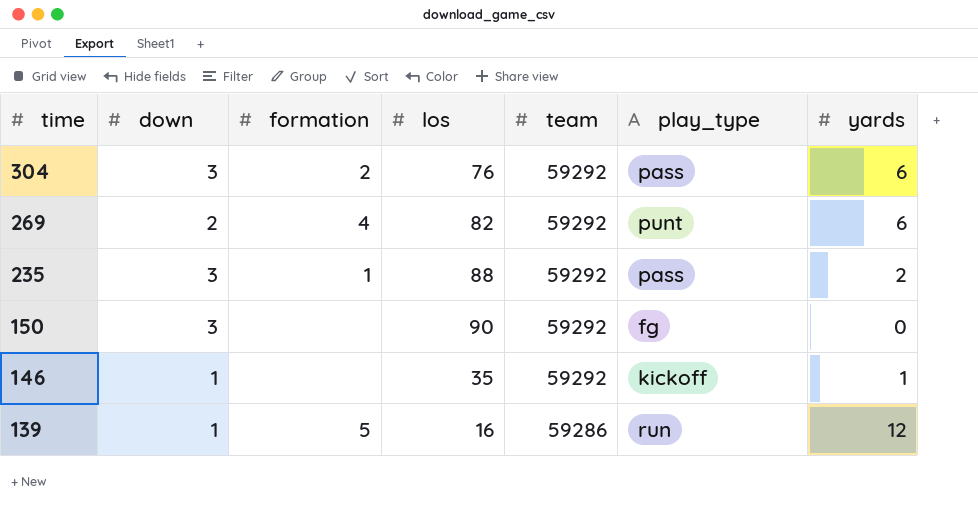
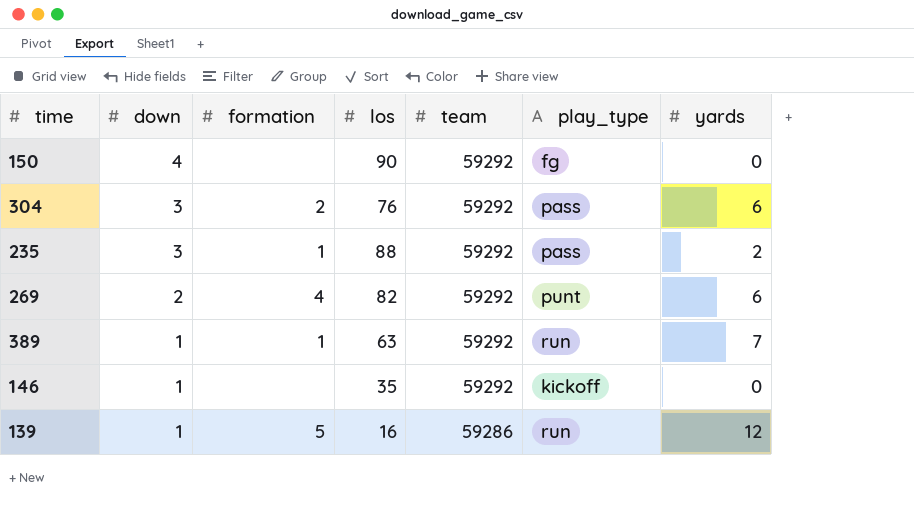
row order: time descending -> down descending
150 | down: 3 -> 4
row 389: none -> 1 | 1 | 63 | 59292 | run | 7
146 | yards: 1 -> 0

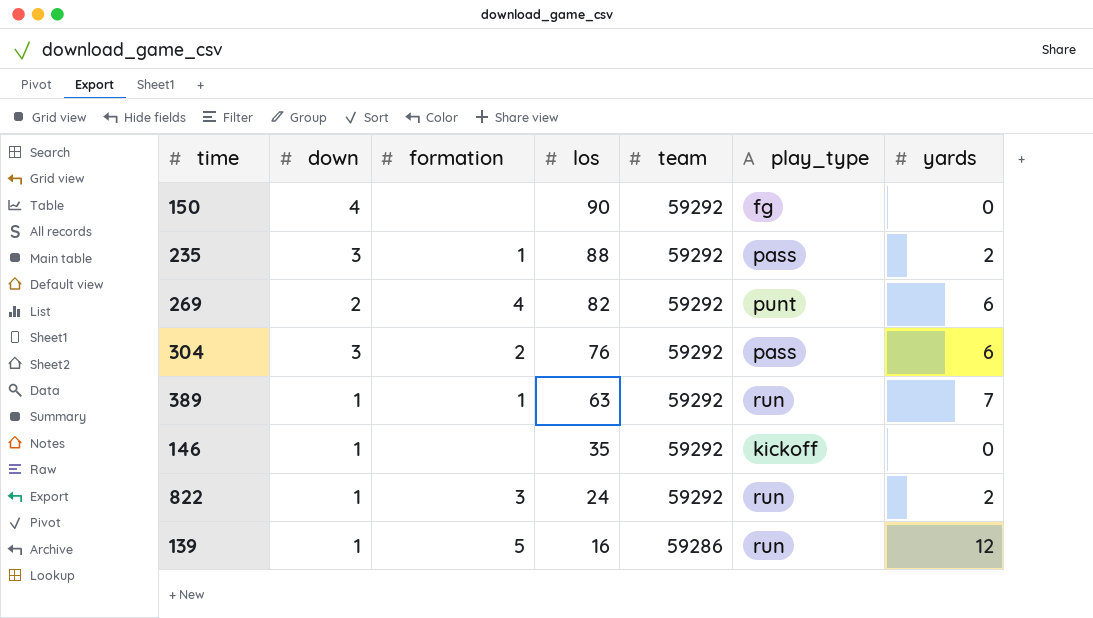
row order: down descending -> los descending
row 822: none -> 1 | 3 | 24 | 59292 | run | 2

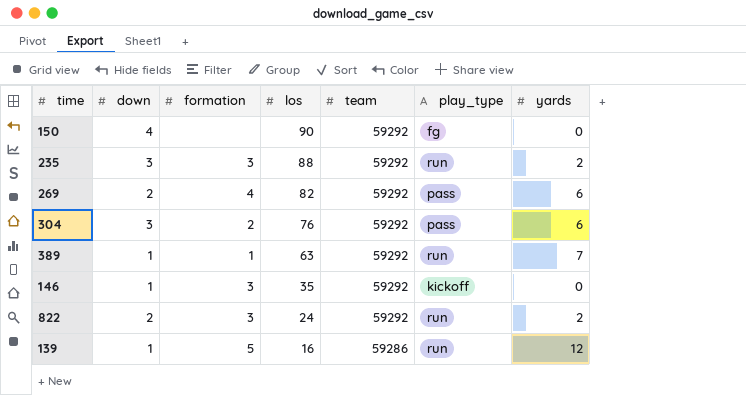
235 | formation: 1 -> 3
235 | play_type: pass -> run
269 | play_type: punt -> pass
146 | formation: none -> 3
822 | down: 1 -> 2

